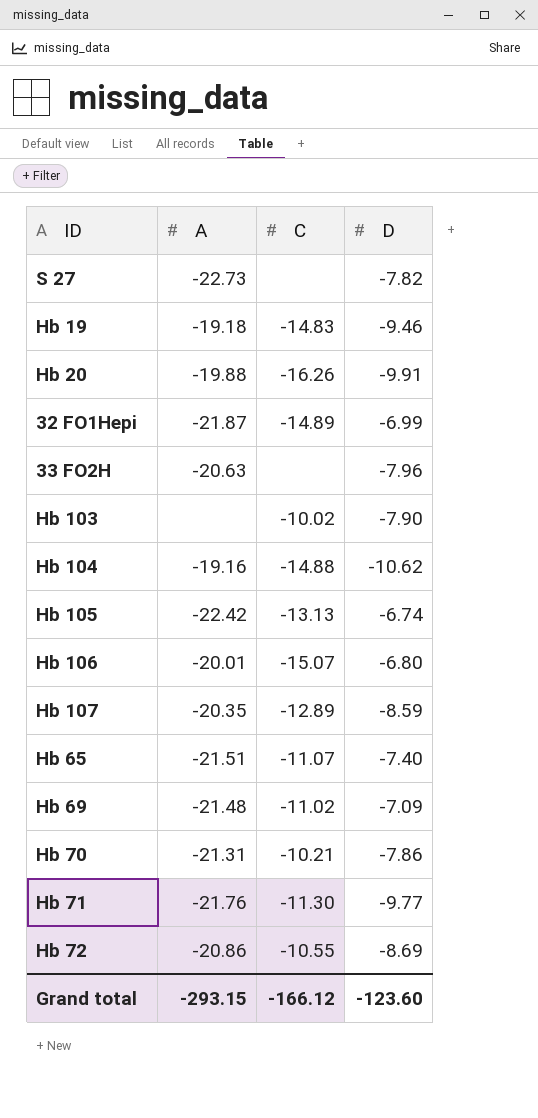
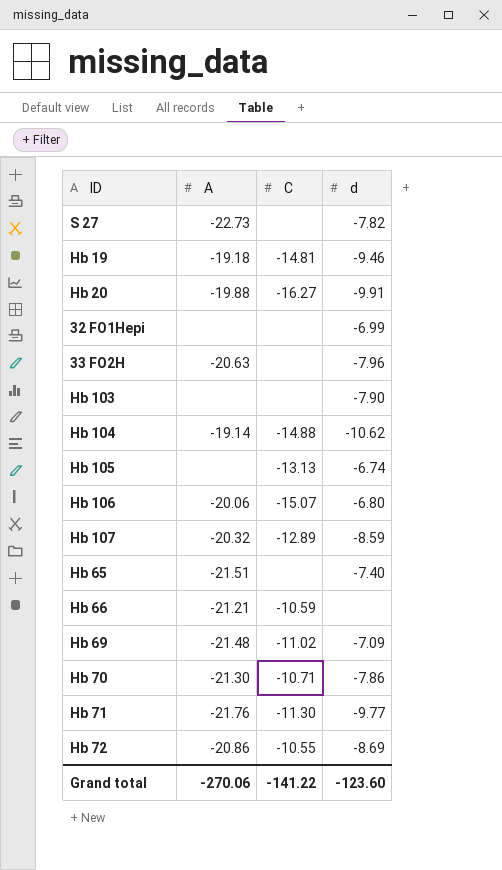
column name: D -> d
Hb 19 | C: -14.83 -> -14.81
Hb 20 | C: -16.26 -> -16.27
32 FO1Hepi | A: -21.87 -> none
32 FO1Hepi | C: -14.89 -> none
Hb 103 | C: -10.02 -> none
Hb 104 | A: -19.16 -> -19.14
Hb 105 | A: -22.42 -> none
Hb 106 | A: -20.01 -> -20.06
Hb 107 | A: -20.35 -> -20.32
Hb 65 | C: -11.07 -> none
row Hb 66: none -> -21.21 | -10.59 | none
Hb 70 | A: -21.31 -> -21.30
Hb 70 | C: -10.21 -> -10.71
Grand total | A: -293.15 -> -270.06
Grand total | C: -166.12 -> -141.22

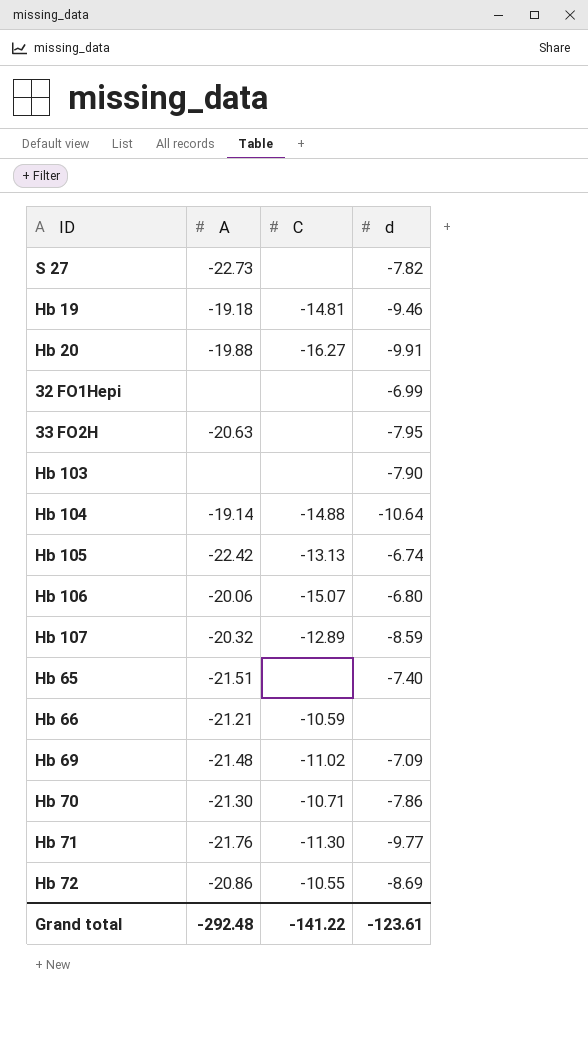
33 FO2H | d: -7.96 -> -7.95
Hb 104 | d: -10.62 -> -10.64
Hb 105 | A: none -> -22.42
Grand total | A: -270.06 -> -292.48
Grand total | d: -123.60 -> -123.61

